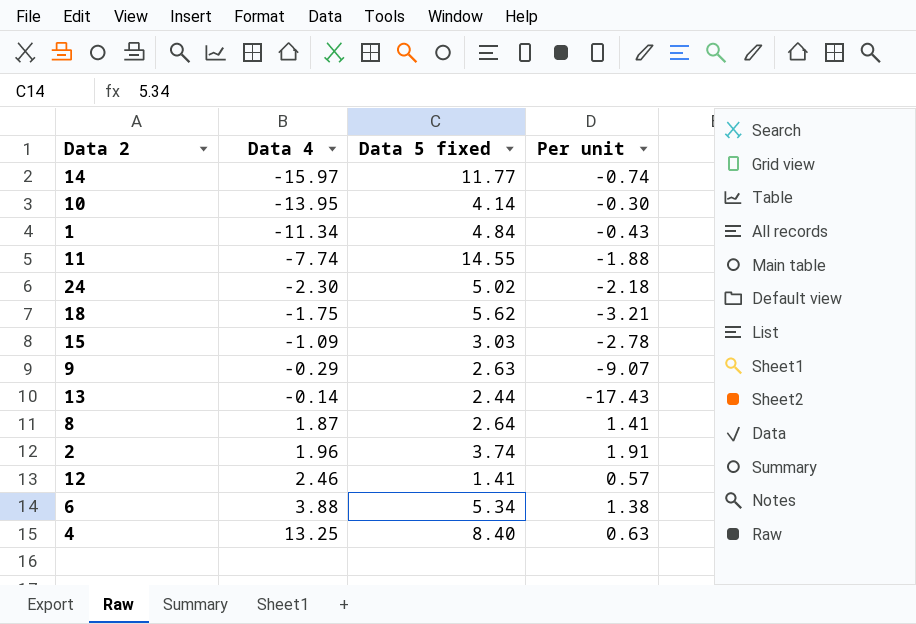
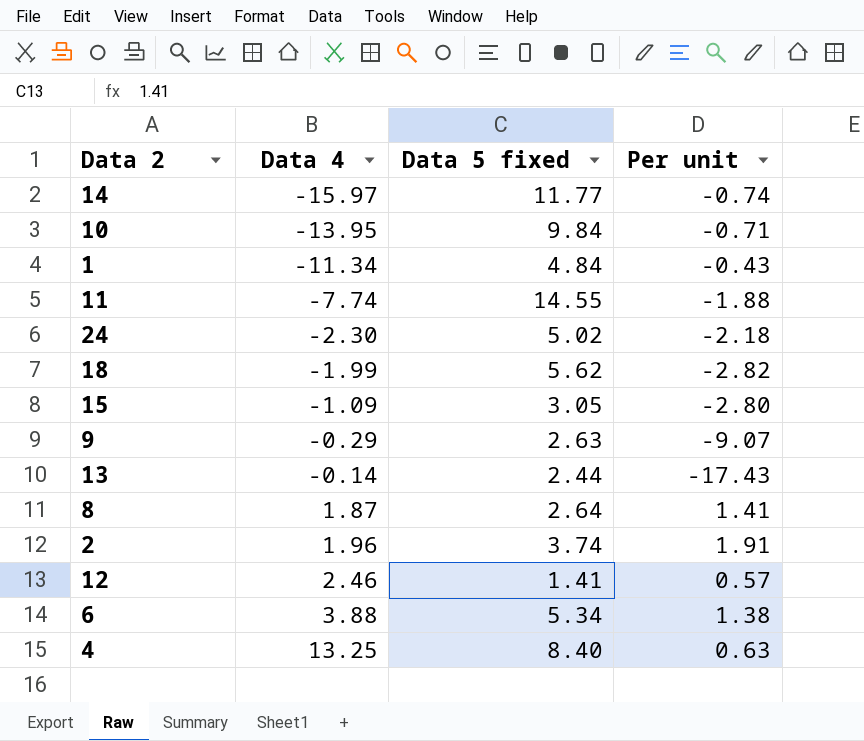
10 | Data 5 fixed: 4.14 -> 9.84
10 | Per unit: -0.30 -> -0.71
18 | Data 4: -1.75 -> -1.99
18 | Per unit: -3.21 -> -2.82
15 | Data 5 fixed: 3.03 -> 3.05
15 | Per unit: -2.78 -> -2.80

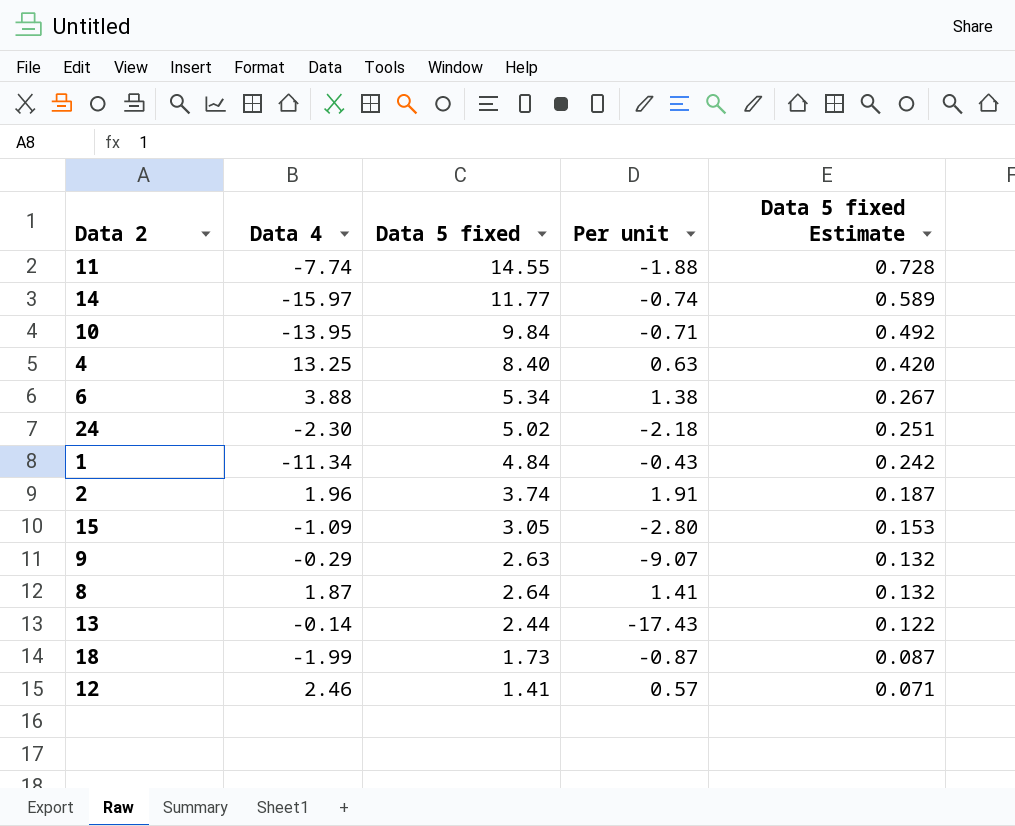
row order: Data 4 ascending -> Data 5 fixed Estimate descending
column Data 5 fixed Estimate | formula: none -> [Data 5 fixed] * 0.05
18 | Data 5 fixed: 5.62 -> 1.73
18 | Per unit: -2.82 -> -0.87

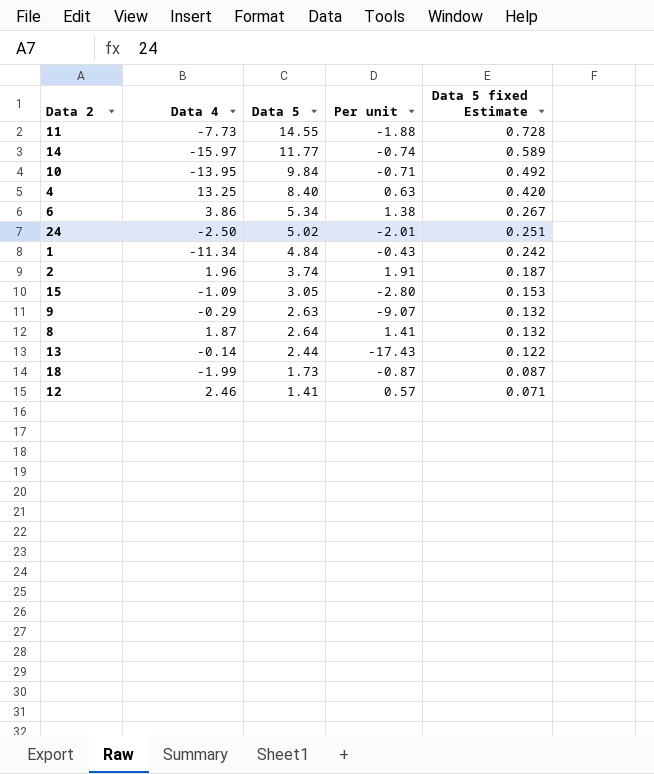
column name: Data 5 fixed -> Data 5
11 | Data 4: -7.74 -> -7.73
6 | Data 4: 3.88 -> 3.86
24 | Data 4: -2.30 -> -2.50
24 | Per unit: -2.18 -> -2.01

